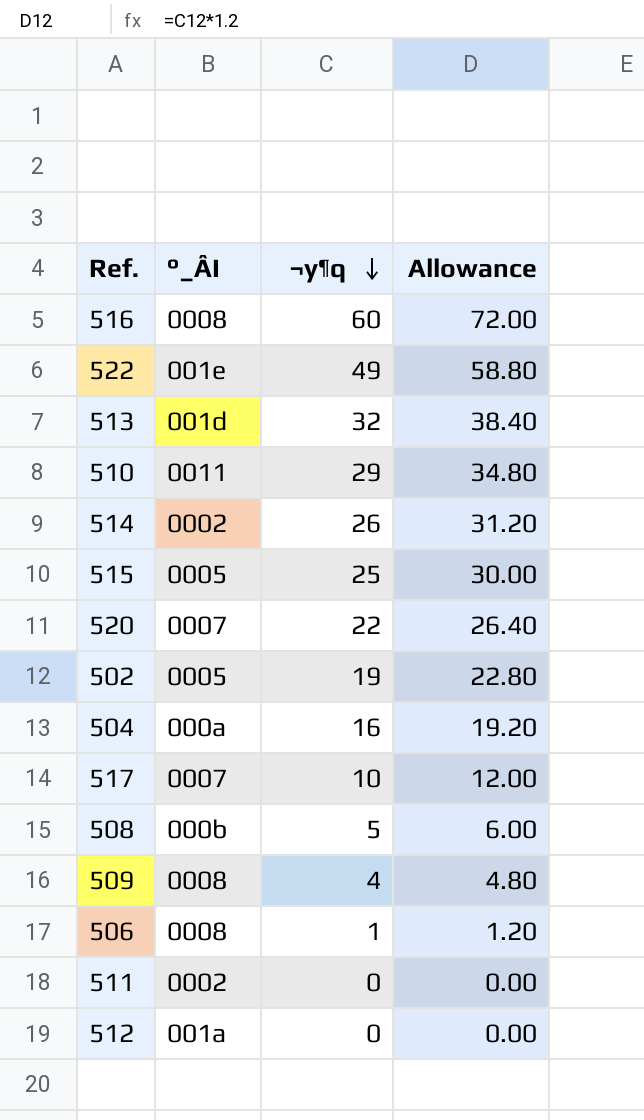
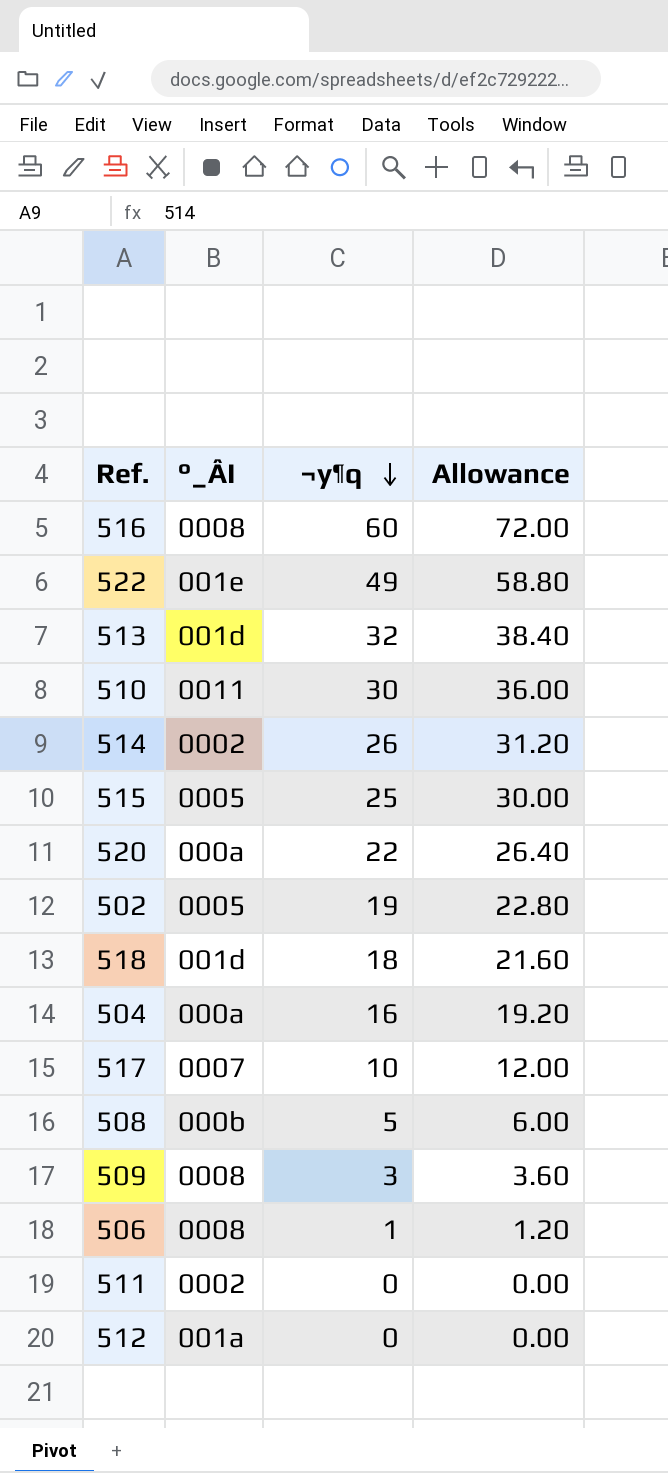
510 | ¬y¶q: 29 -> 30
510 | Allowance: 34.80 -> 36.00
520 | °_ÂI: 0007 -> 000a
row 518: none -> 001d | 18 | 21.60
509 | ¬y¶q: 4 -> 3
509 | Allowance: 4.80 -> 3.60

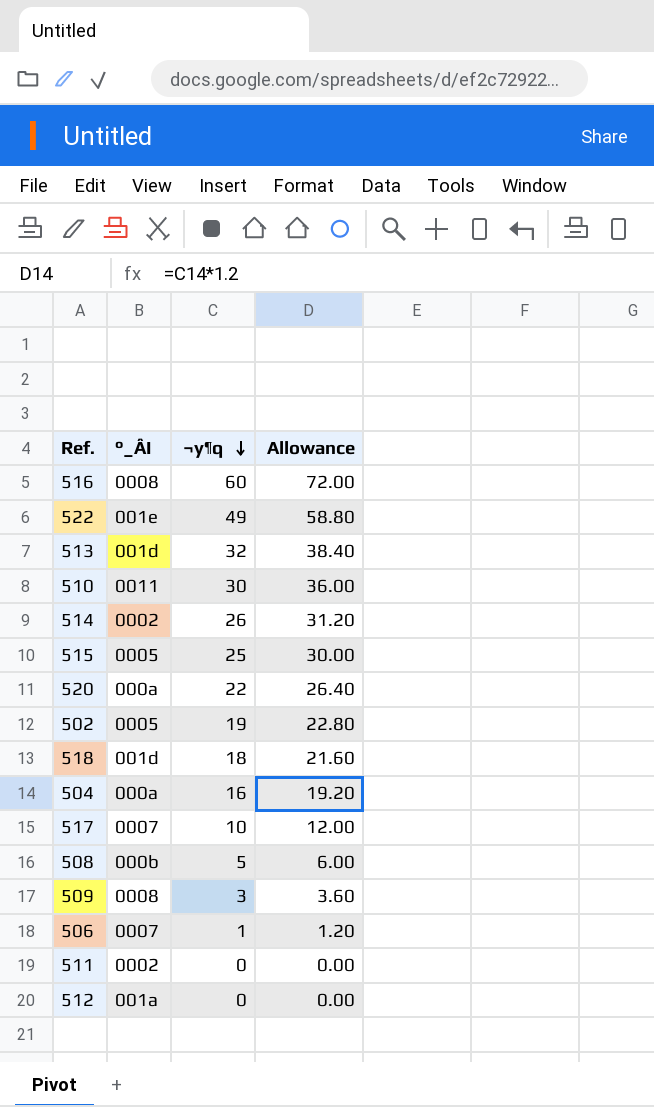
506 | °_ÂI: 0008 -> 0007

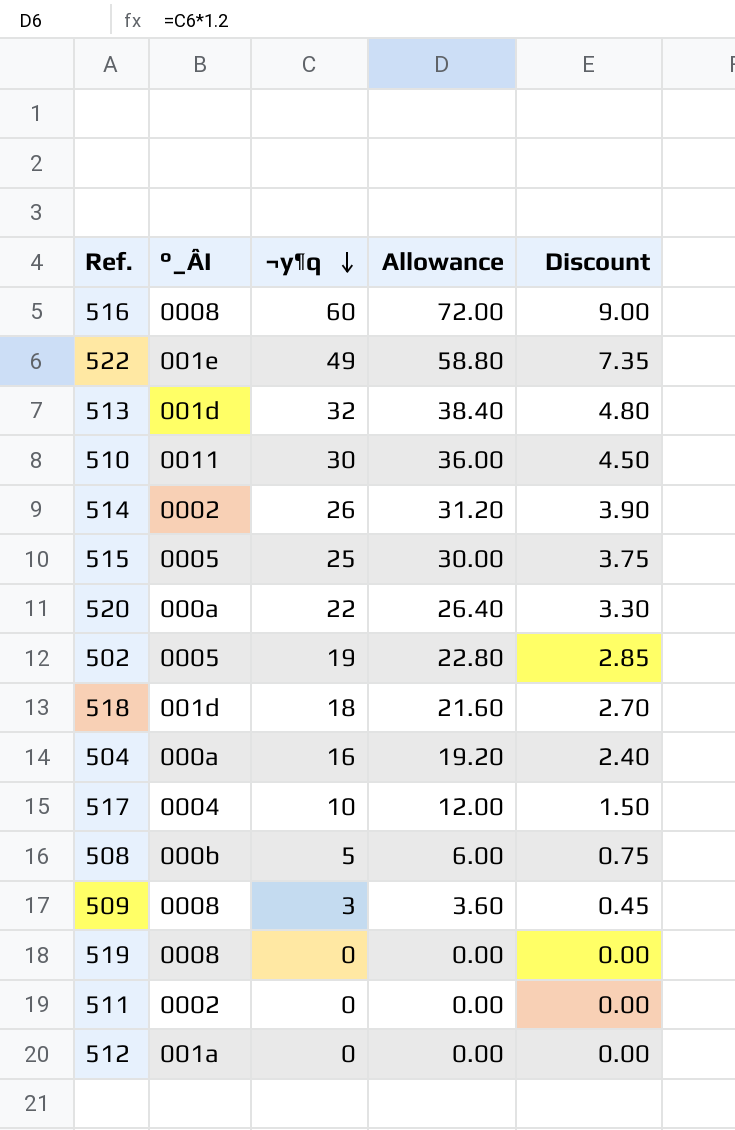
column Discount | formula: none -> [¬y¶q] * 0.15
row 506: 0007 | 1 | 1.20 -> none
517 | °_ÂI: 0007 -> 0004
row 519: none -> 0008 | 0 | 0.00 | 0.00

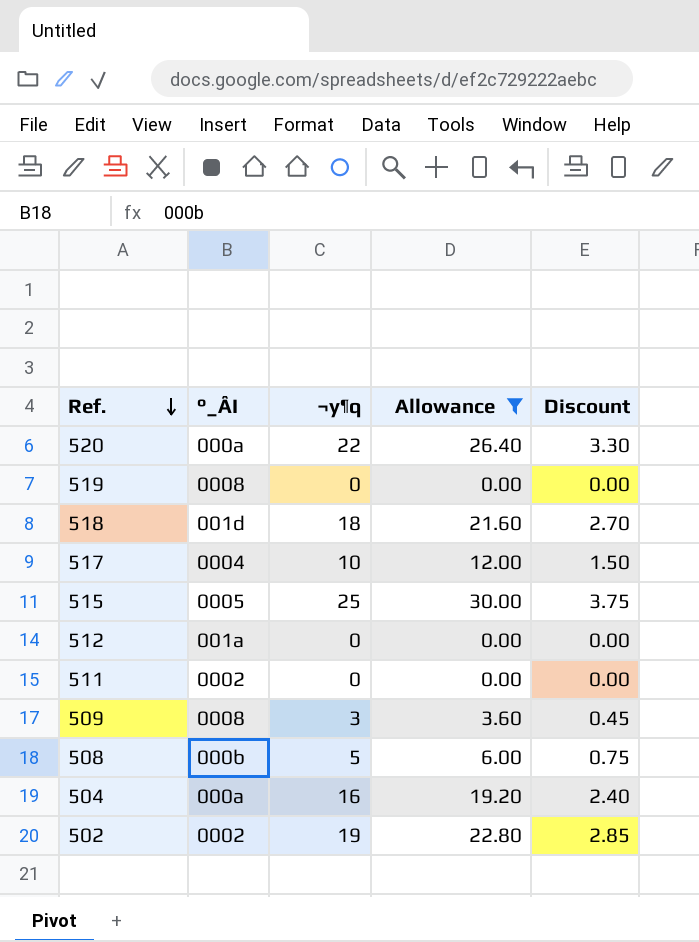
filter: none -> Allowance <= 30.00
row order: ¬y¶q descending -> Ref. descending
502 | °_ÂI: 0005 -> 0002

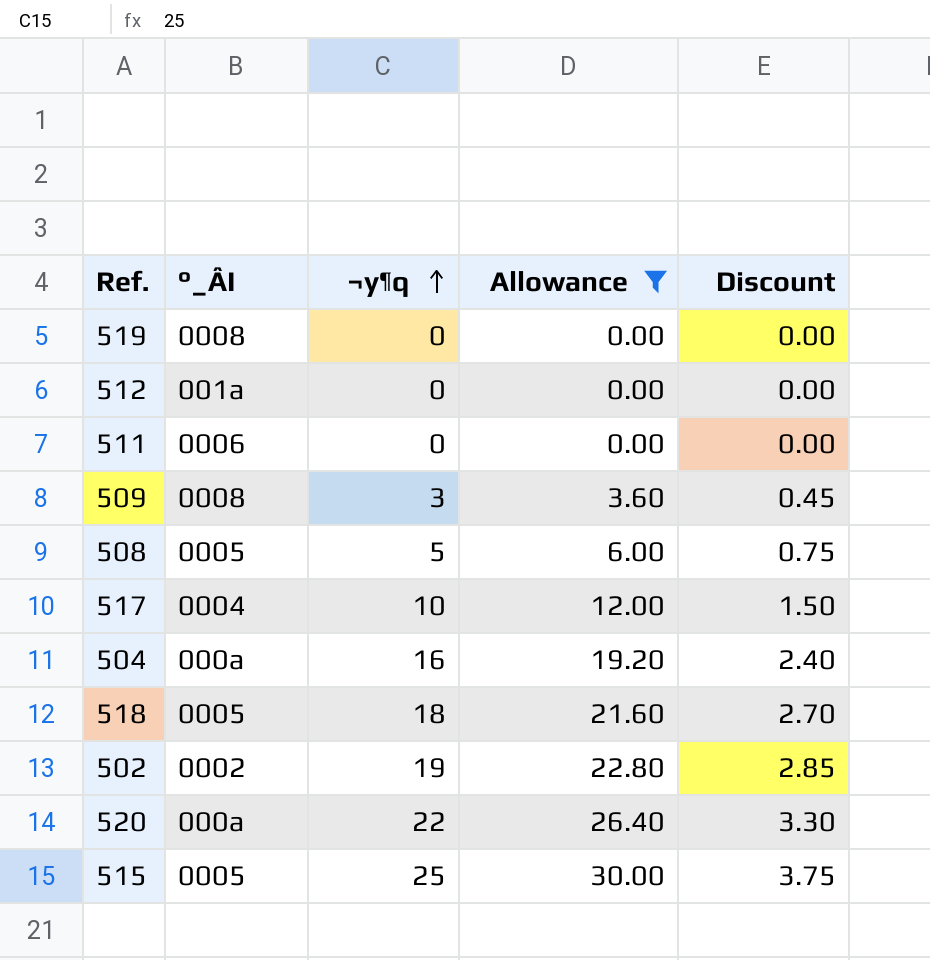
row order: Ref. descending -> ¬y¶q ascending
511 | °_ÂI: 0002 -> 0006
508 | °_ÂI: 000b -> 0005
518 | °_ÂI: 001d -> 0005

